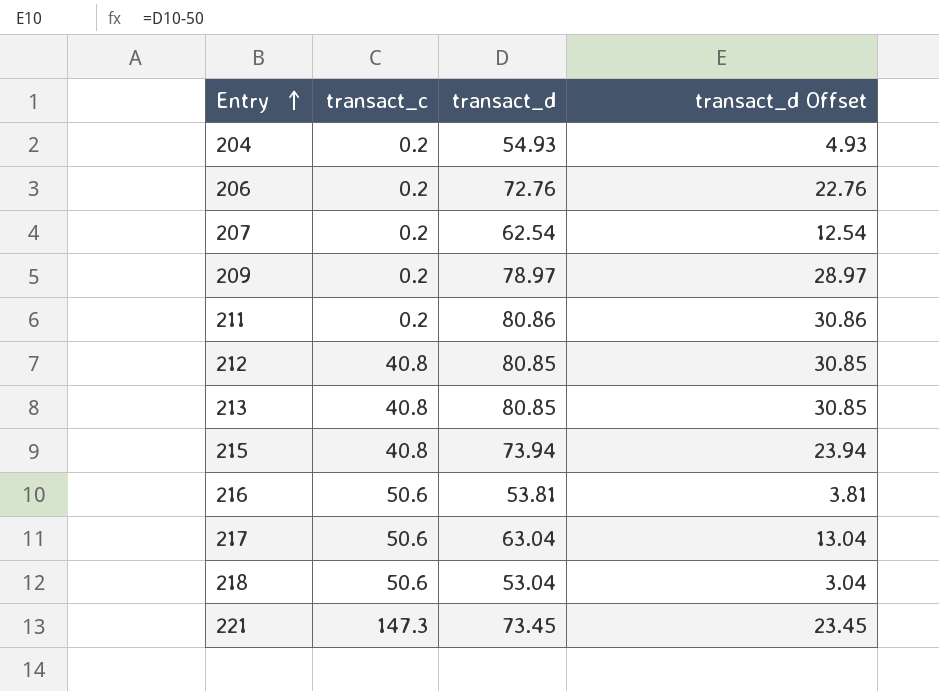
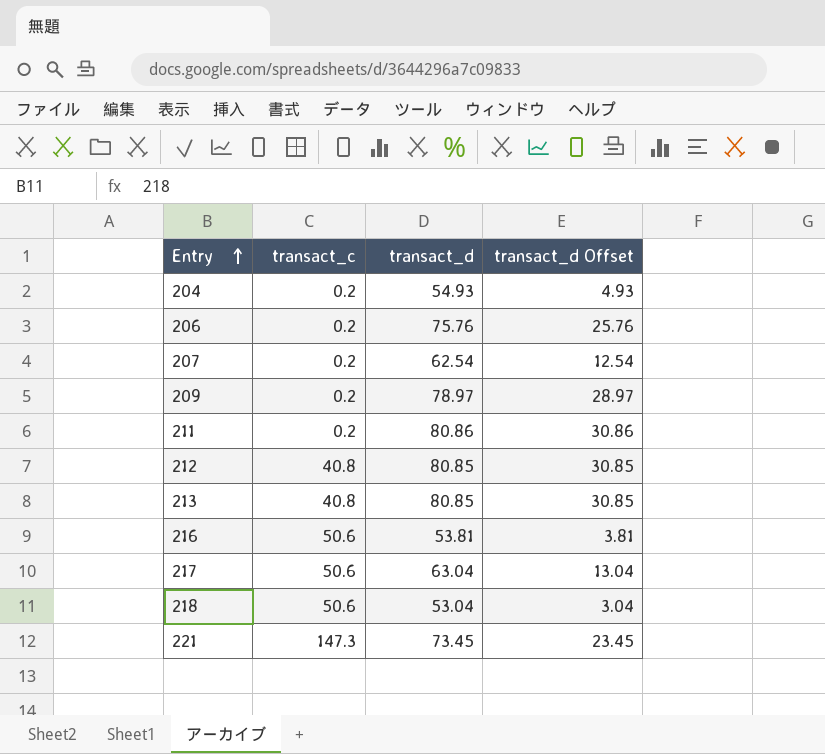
row 215: 40.8 | 73.94 | 23.94 -> none
206 | transact_d: 72.76 -> 75.76
206 | transact_d Offset: 22.76 -> 25.76

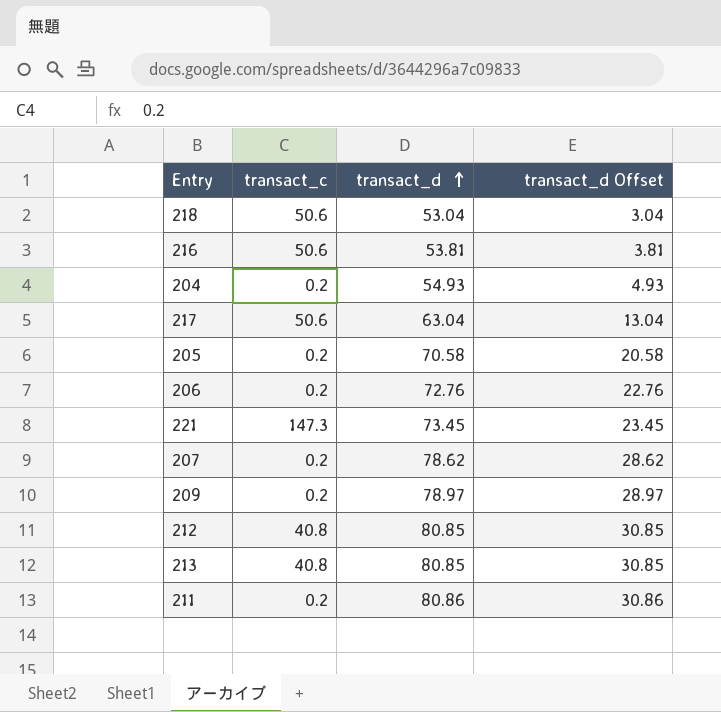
row order: Entry ascending -> transact_d ascending
row 205: none -> 0.2 | 70.58 | 20.58
206 | transact_d: 75.76 -> 72.76
206 | transact_d Offset: 25.76 -> 22.76
207 | transact_d: 62.54 -> 78.62
207 | transact_d Offset: 12.54 -> 28.62

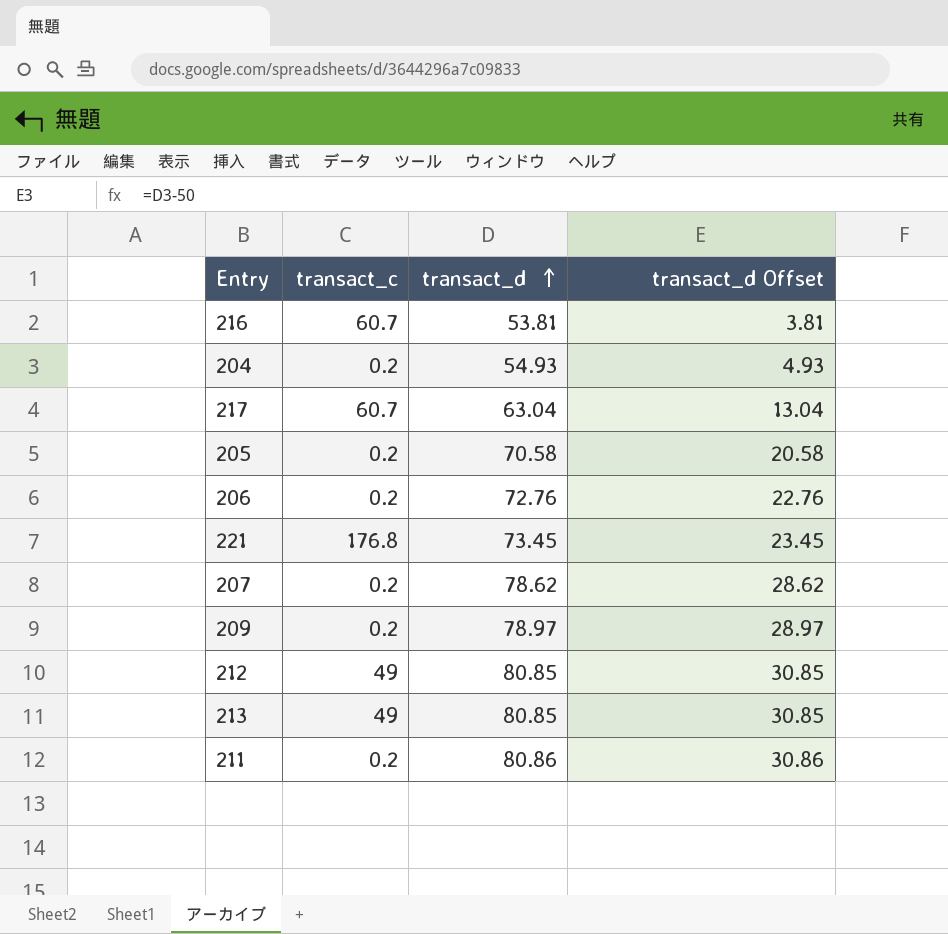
row 218: 50.6 | 53.04 | 3.04 -> none
216 | transact_c: 50.6 -> 60.7
217 | transact_c: 50.6 -> 60.7
221 | transact_c: 147.3 -> 176.8
212 | transact_c: 40.8 -> 49
213 | transact_c: 40.8 -> 49

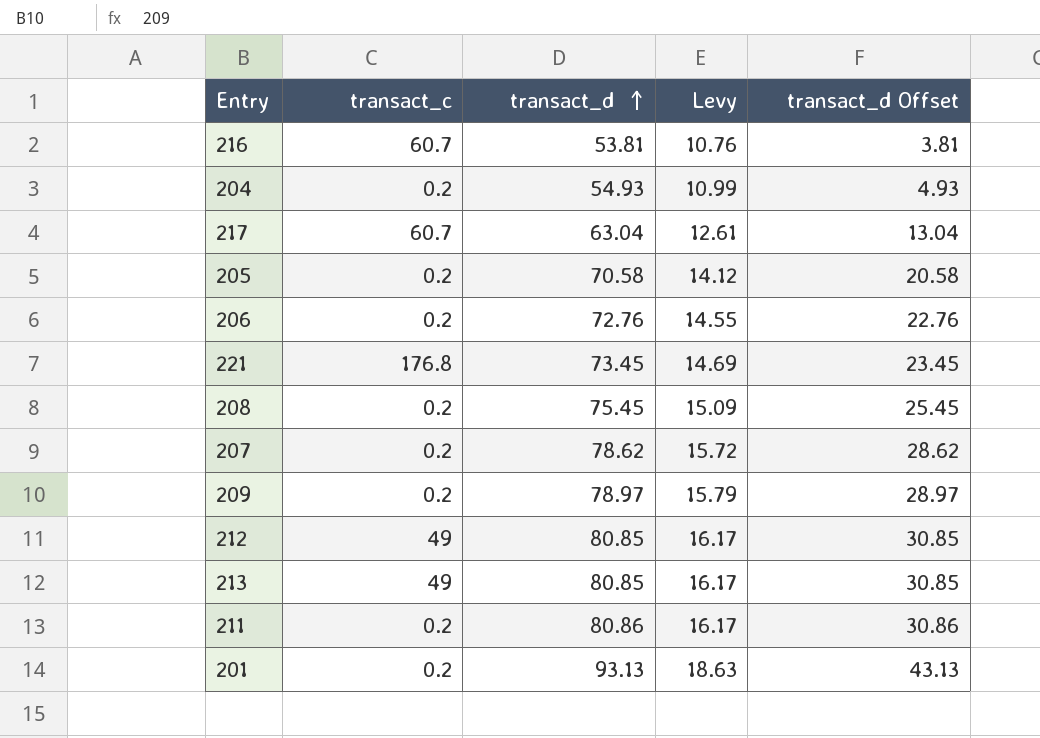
column Levy | formula: none -> [transact_d] * 0.2
row 208: none -> 0.2 | 75.45 | 15.09 | 25.45
row 201: none -> 0.2 | 93.13 | 18.63 | 43.13

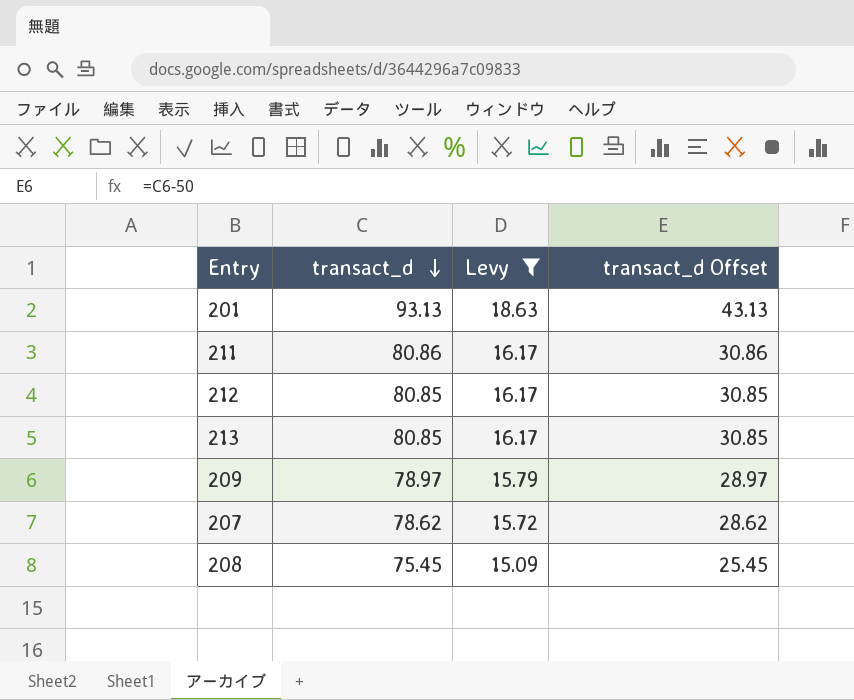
filter: none -> Levy >= 15.09
row order: transact_d ascending -> transact_d descending
column transact_c | position: 2 -> none

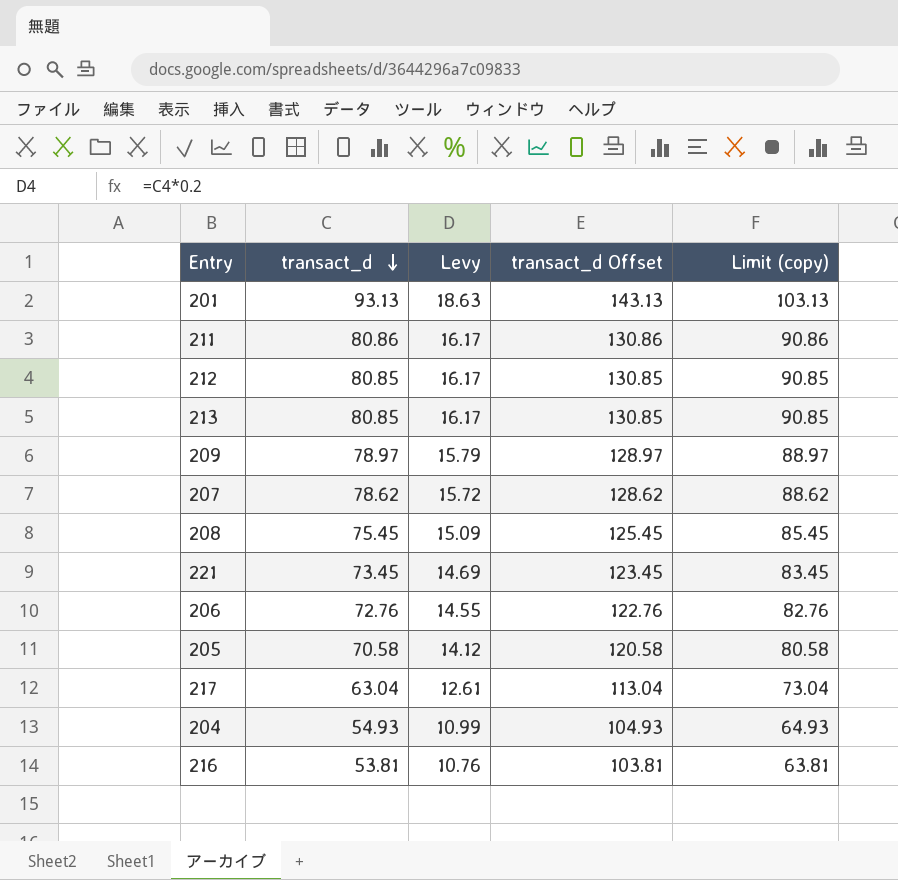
filter: Levy >= 15.09 -> none
column transact_d Offset | formula: [transact_d] - 50 -> [transact_d] + 50
column Limit (copy) | formula: none -> [transact_d] + 10

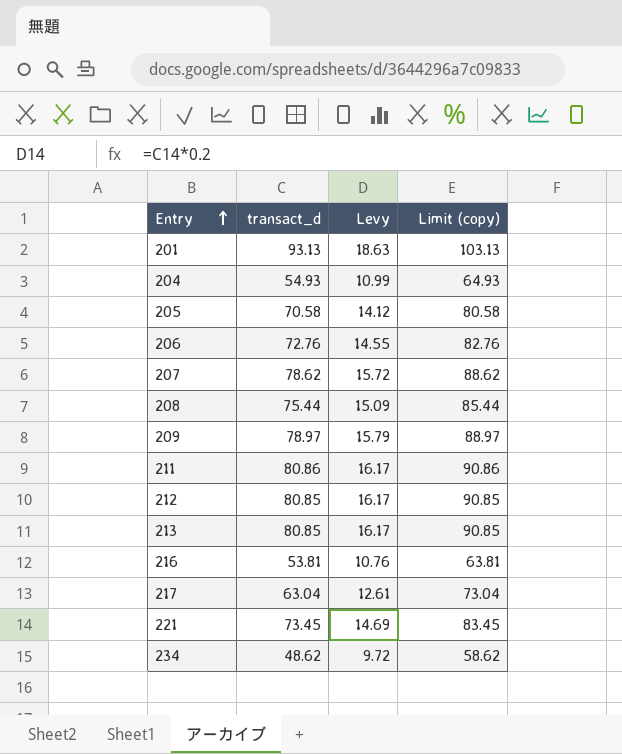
row order: transact_d descending -> Entry ascending
column transact_d Offset | formula: [transact_d] + 50 -> none
208 | transact_d: 75.45 -> 75.44
208 | Limit (copy): 85.45 -> 85.44
row 234: none -> 48.62 | 9.72 | 58.62

